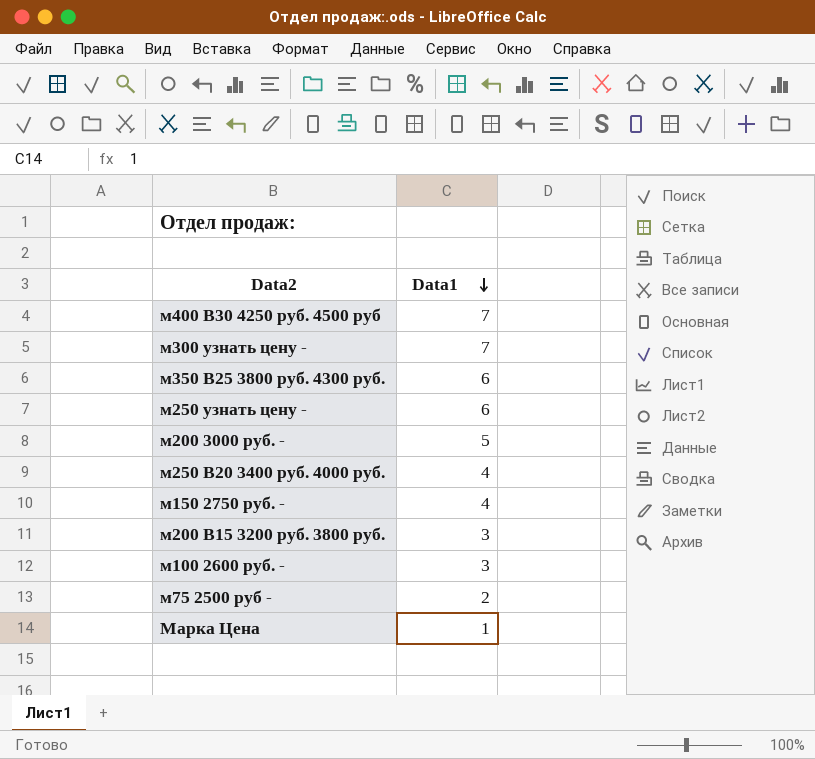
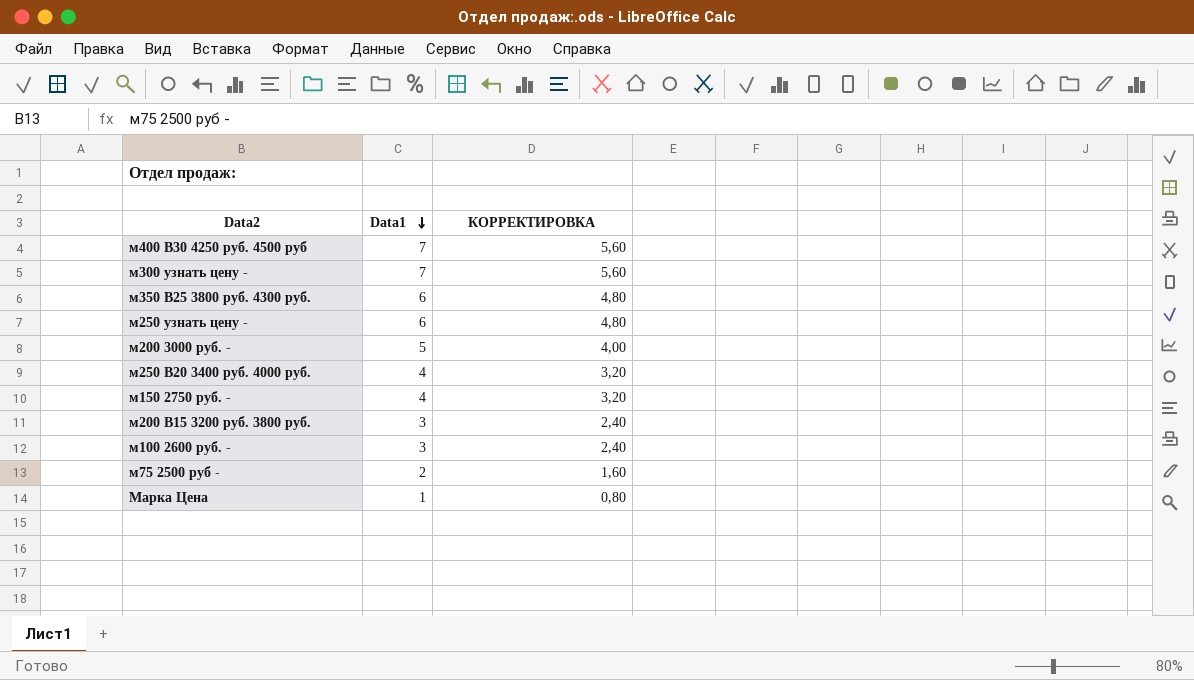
column КОРРЕКТИРОВКА | formula: none -> [Data1] * 0,8

